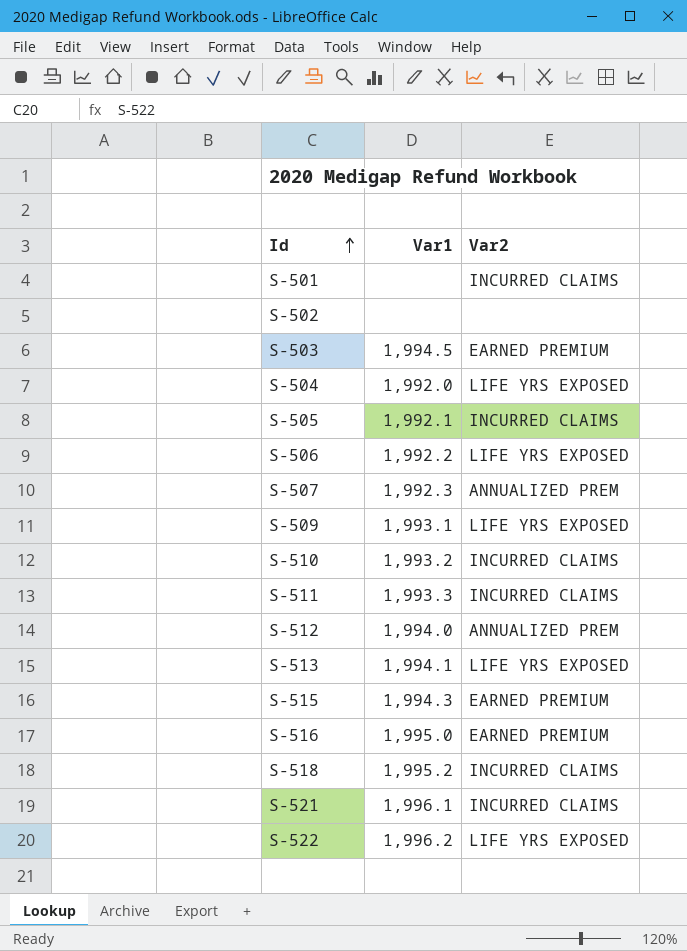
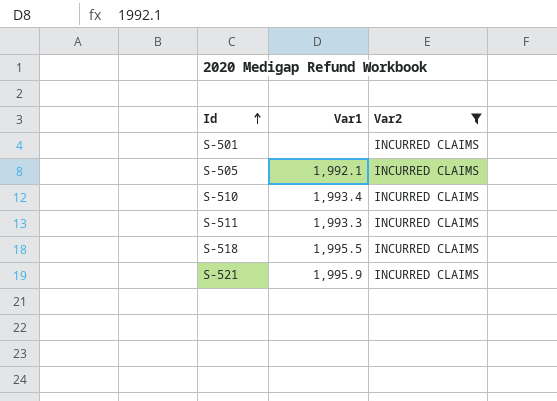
filter: none -> Var2 = INCURRED CLAIMS
S-510 | Var1: 1,993.2 -> 1,993.4
S-518 | Var1: 1,995.2 -> 1,995.5
S-521 | Var1: 1,996.1 -> 1,995.9

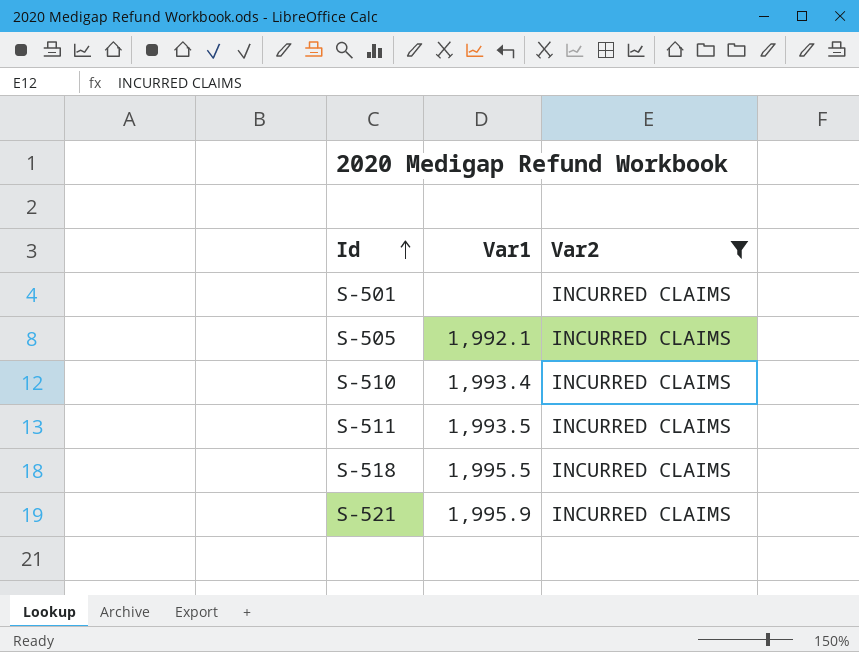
S-511 | Var1: 1,993.3 -> 1,993.5

